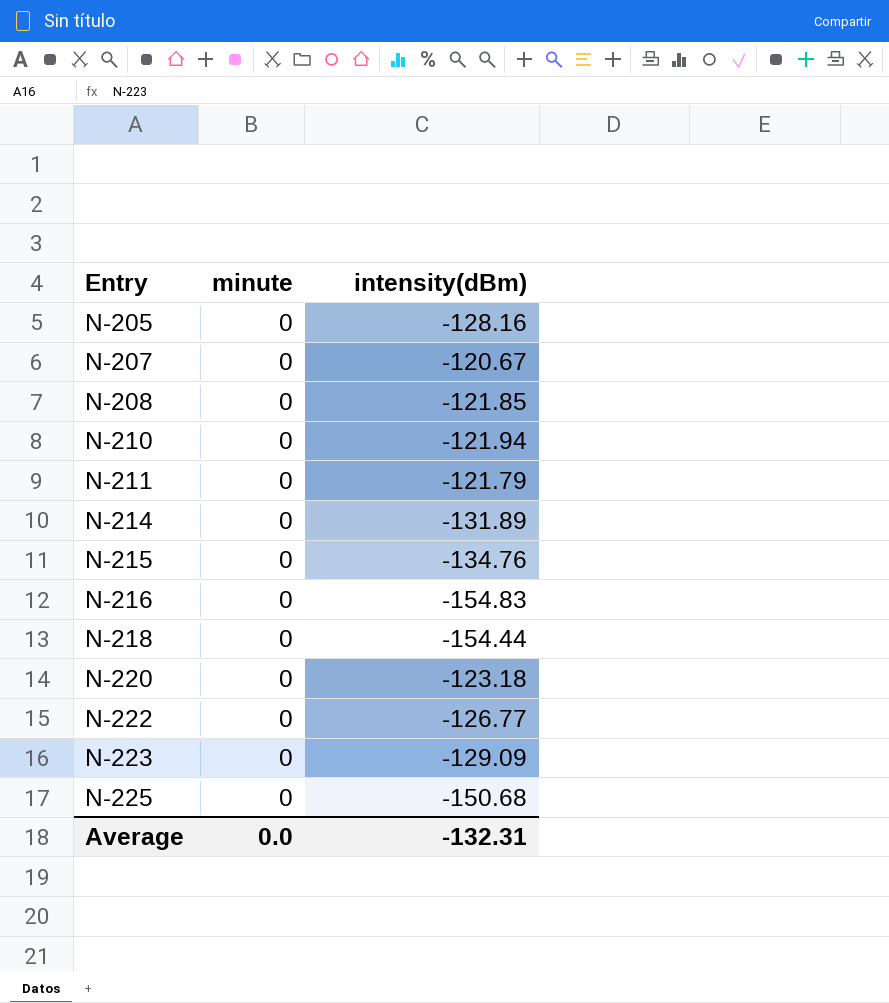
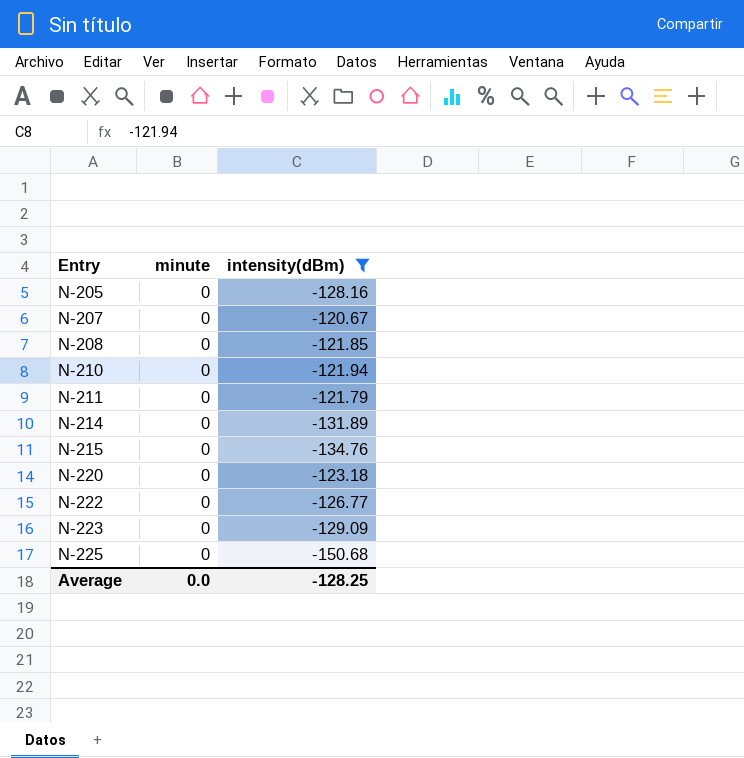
filter: none -> intensity(dBm) >= -150.68
Average | intensity(dBm): -132.31 -> -128.25

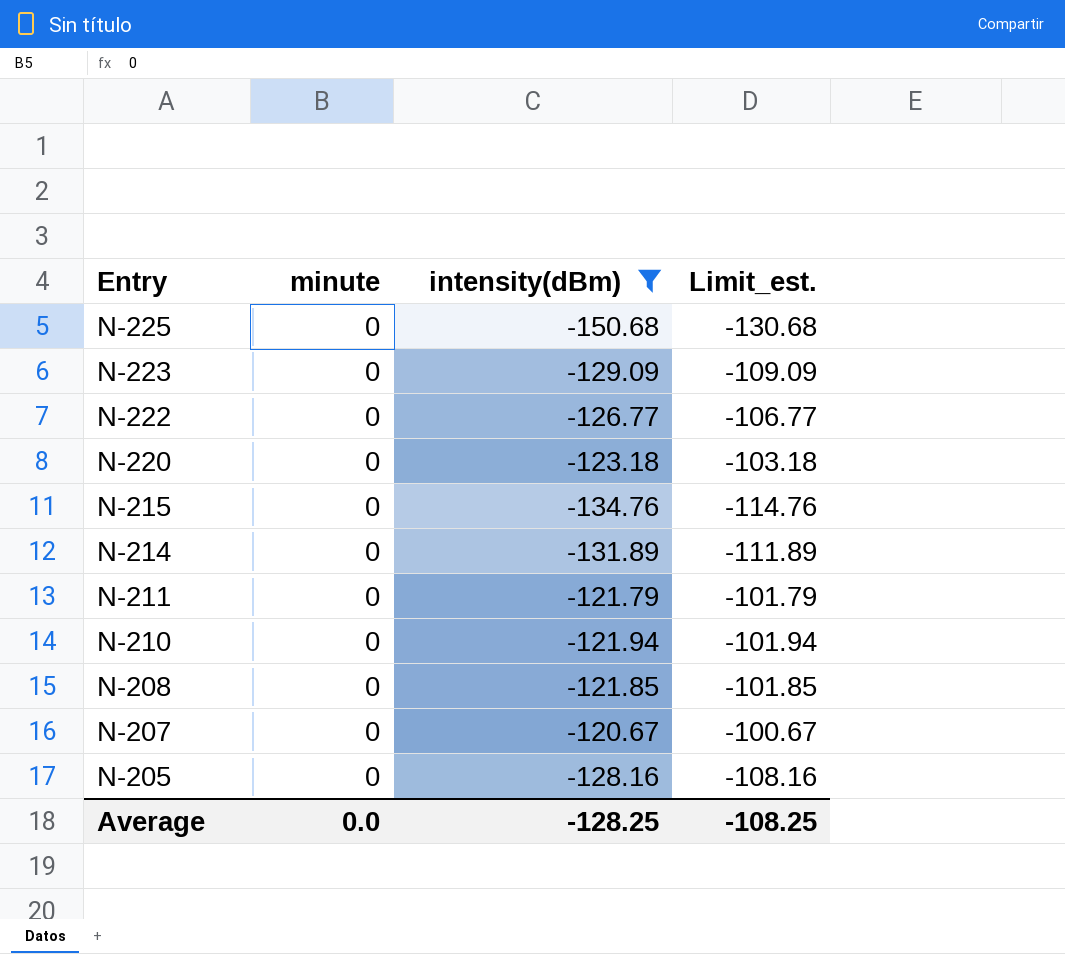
row order: Entry ascending -> Entry descending
column Limit_est. | formula: none -> [intensity(dBm)] + 20

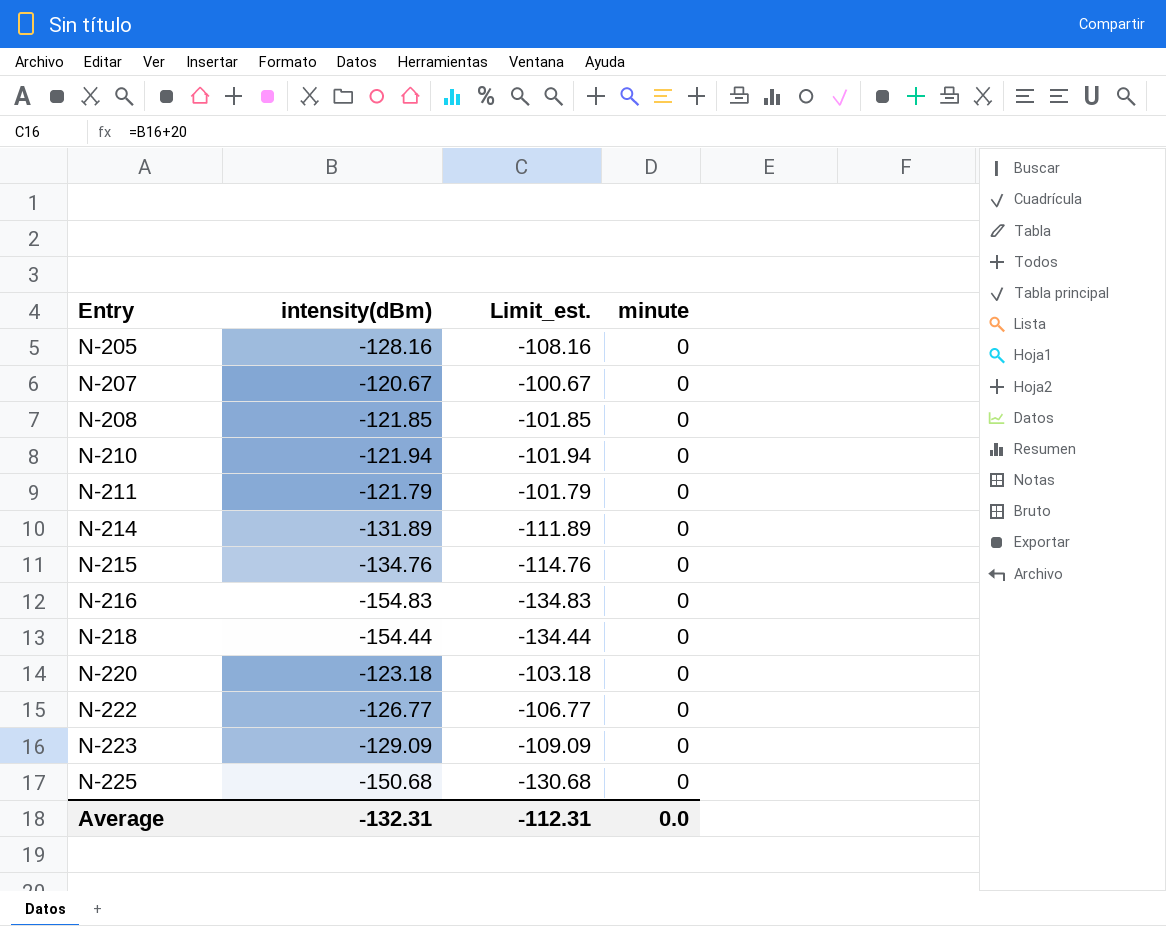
filter: intensity(dBm) >= -150.68 -> none
row order: Entry descending -> Entry ascending
column minute | position: 2 -> 4
Average | intensity(dBm): -128.25 -> -132.31
Average | Limit_est.: -108.25 -> -112.31

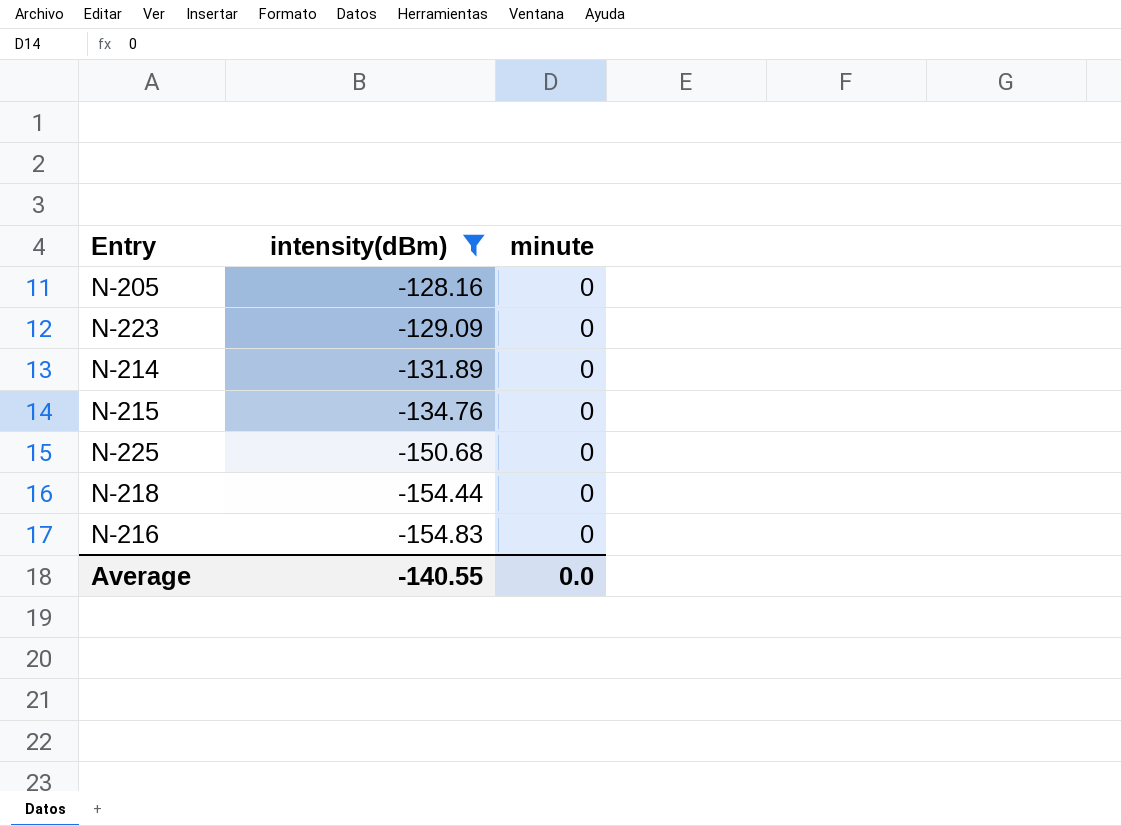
filter: none -> intensity(dBm) <= -128.16
row order: Entry ascending -> intensity(dBm) descending
column Limit_est. | formula: [intensity(dBm)] + 20 -> none
Average | intensity(dBm): -132.31 -> -140.55

